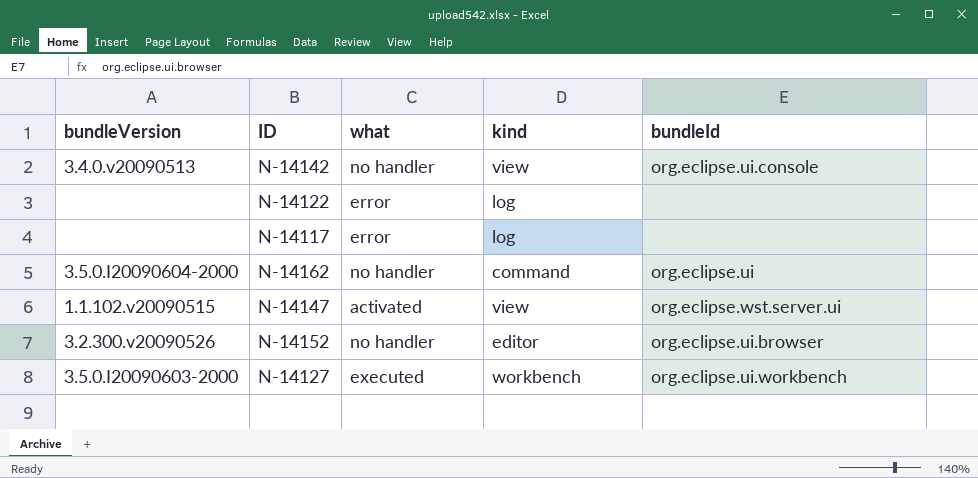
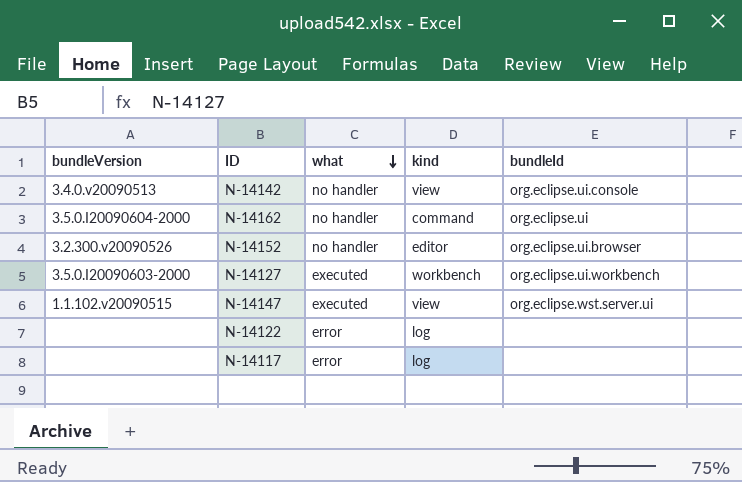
row order: none -> what descending
N-14147 | what: activated -> executed

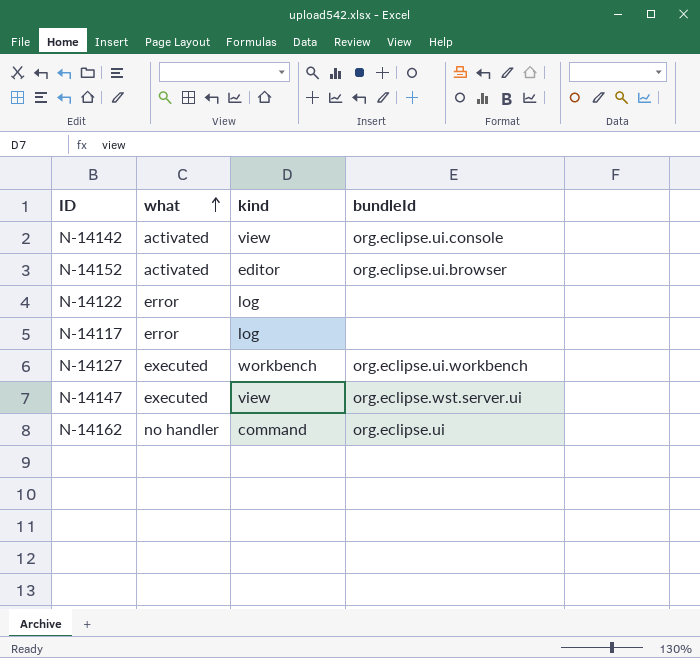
row order: what descending -> what ascending
column bundleVersion | position: 1 -> none
N-14142 | what: no handler -> activated
N-14152 | what: no handler -> activated

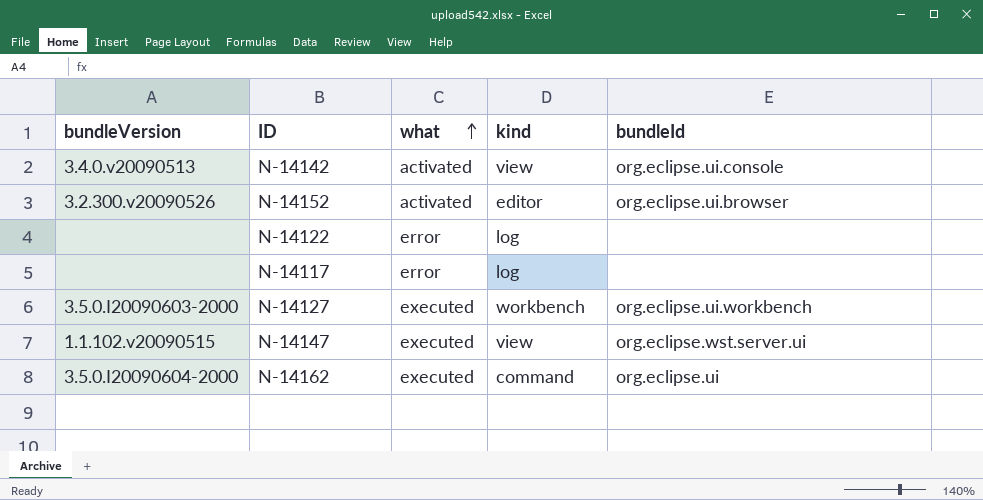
column bundleVersion | position: none -> 1
N-14162 | what: no handler -> executed

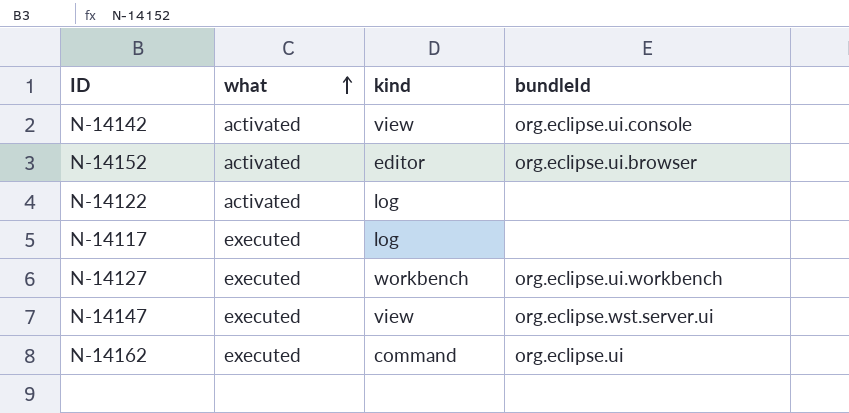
column bundleVersion | position: 1 -> none
N-14122 | what: error -> activated
N-14117 | what: error -> executed

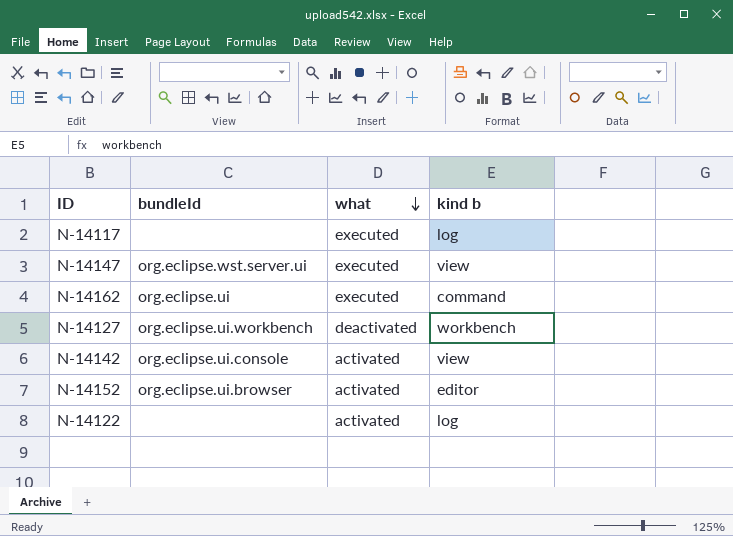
row order: what ascending -> what descending
column bundleId | position: 4 -> 2
column name: kind -> kind b
N-14127 | what: executed -> deactivated

